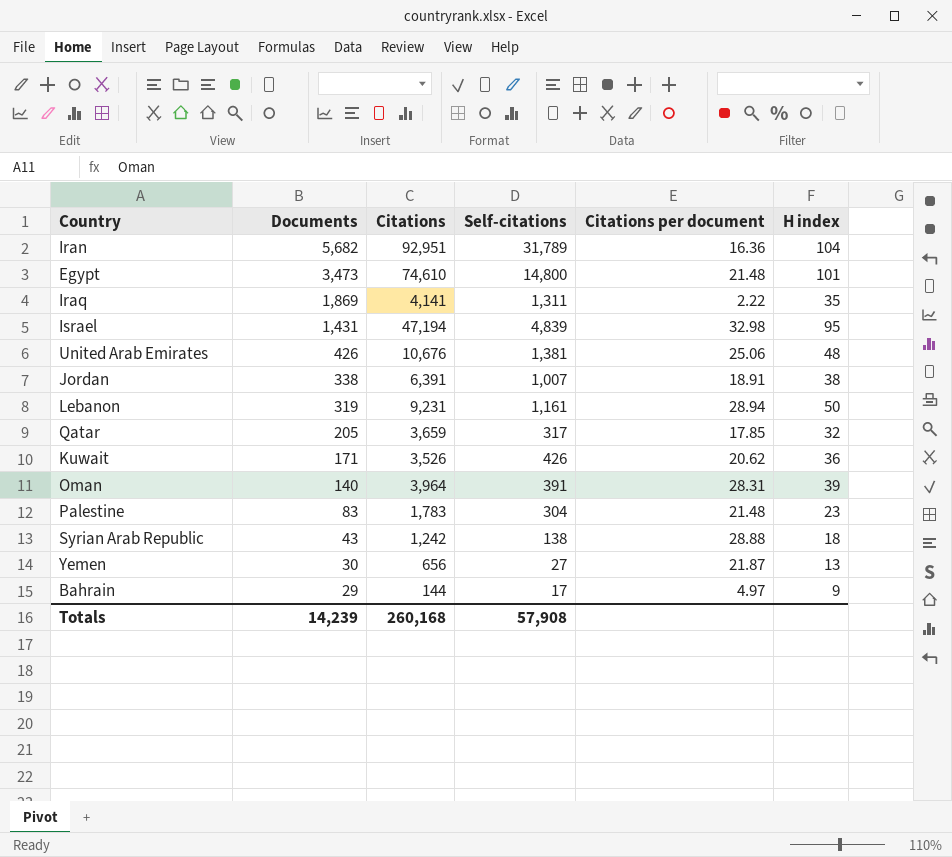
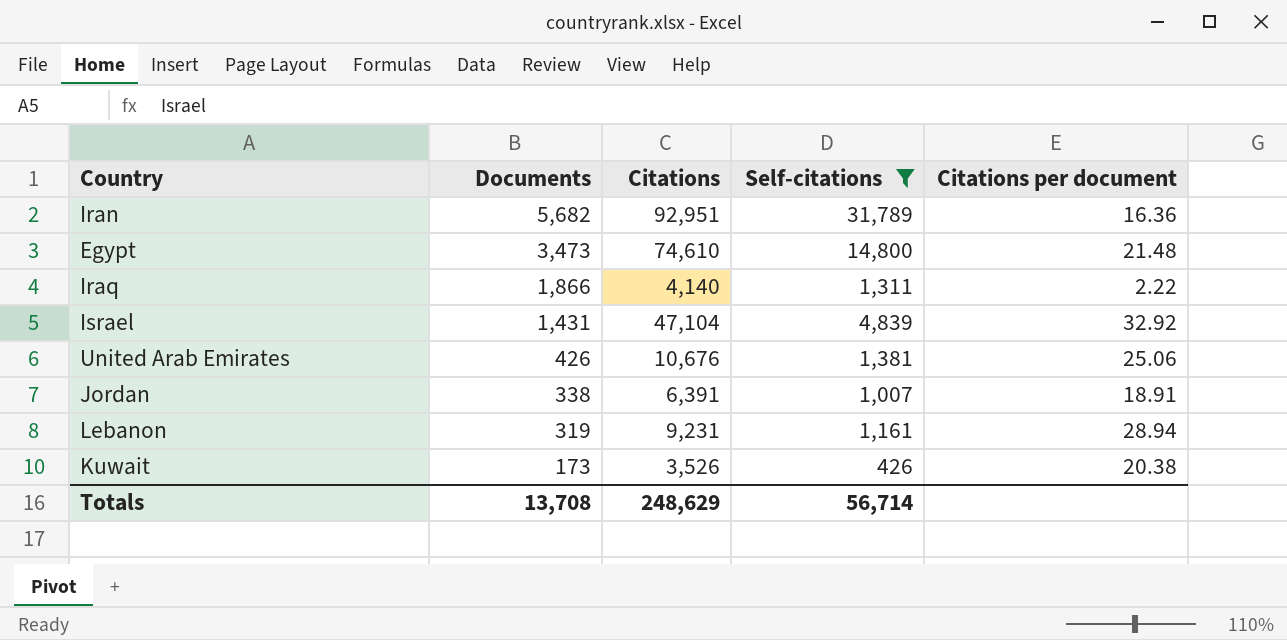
filter: none -> Self-citations >= 426
column H index | position: 6 -> none
Iraq | Documents: 1,869 -> 1,866
Iraq | Citations: 4,141 -> 4,140
Israel | Citations: 47,194 -> 47,104
Israel | Citations per document: 32.98 -> 32.92
Kuwait | Documents: 171 -> 173
Kuwait | Citations per document: 20.62 -> 20.38
Totals | Documents: 14,239 -> 13,708
Totals | Citations: 260,168 -> 248,629
Totals | Self-citations: 57,908 -> 56,714

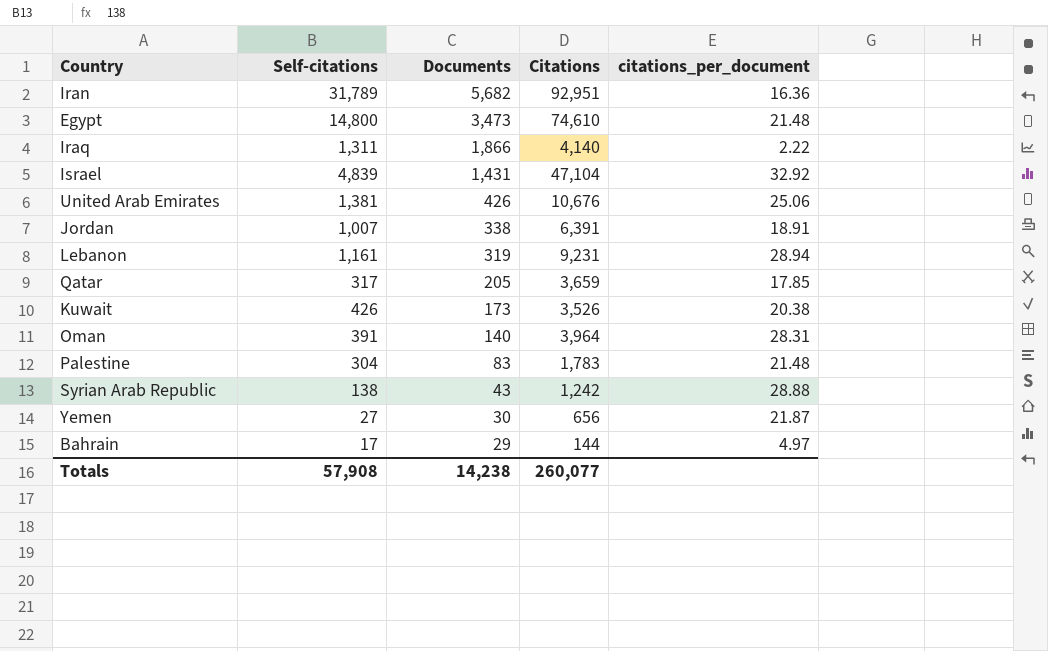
filter: Self-citations >= 426 -> none
column Self-citations | position: 4 -> 2
column name: Citations per document -> citations_per_document
Totals | Self-citations: 56,714 -> 57,908
Totals | Documents: 13,708 -> 14,238
Totals | Citations: 248,629 -> 260,077

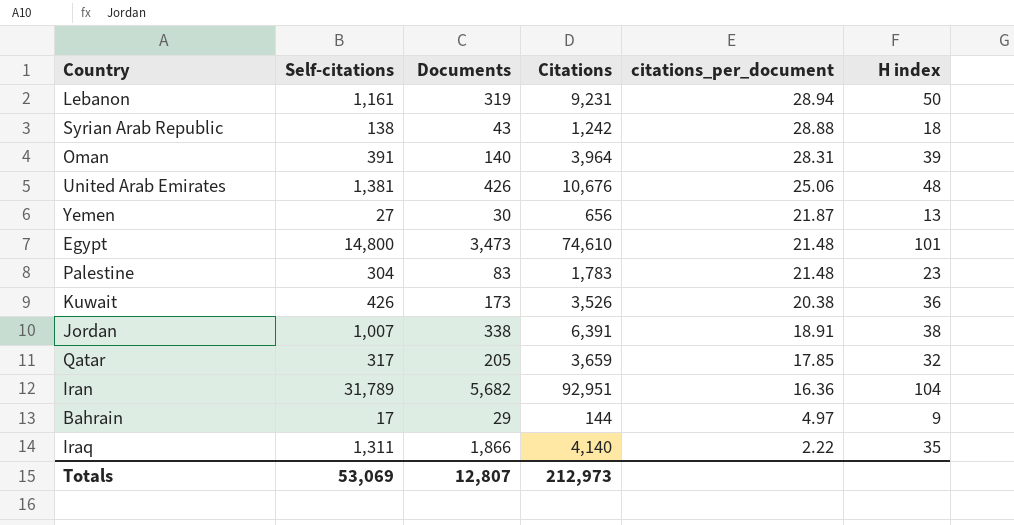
row order: Documents descending -> citations_per_document descending
column H index | position: none -> 6
row Israel: 4,839 | 1,431 | 47,104 | 32.92 -> none
Totals | Self-citations: 57,908 -> 53,069
Totals | Documents: 14,238 -> 12,807
Totals | Citations: 260,077 -> 212,973

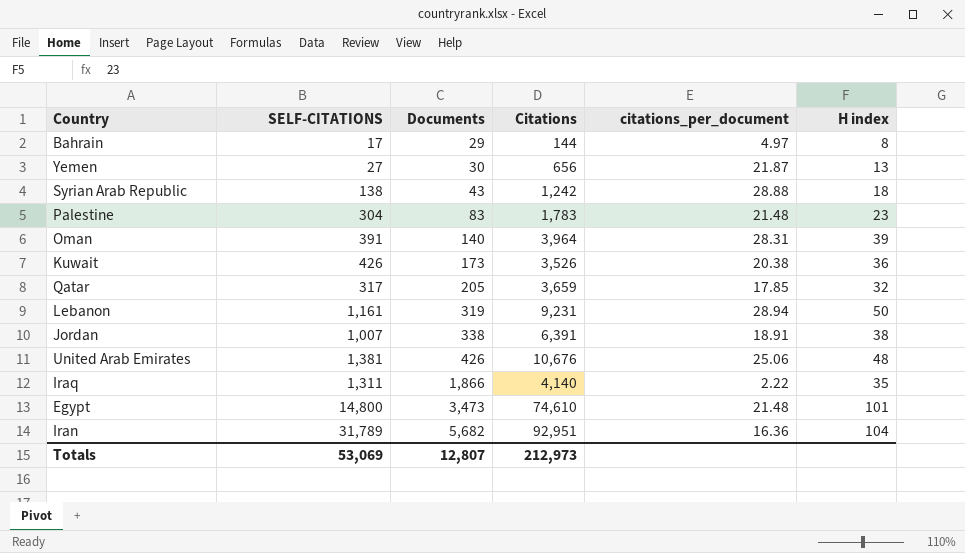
row order: citations_per_document descending -> Documents ascending
column name: Self-citations -> SELF-CITATIONS
Bahrain | H index: 9 -> 8

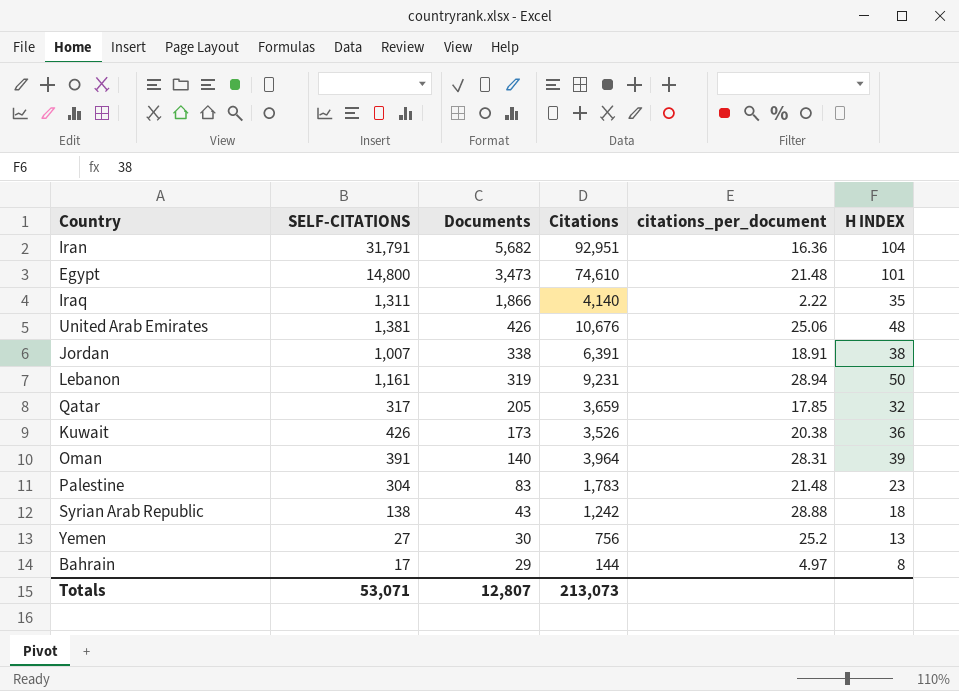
row order: Documents ascending -> Documents descending
column name: H index -> H INDEX
Iran | SELF-CITATIONS: 31,789 -> 31,791
Yemen | Citations: 656 -> 756
Yemen | citations_per_document: 21.87 -> 25.2
Totals | SELF-CITATIONS: 53,069 -> 53,071
Totals | Citations: 212,973 -> 213,073

